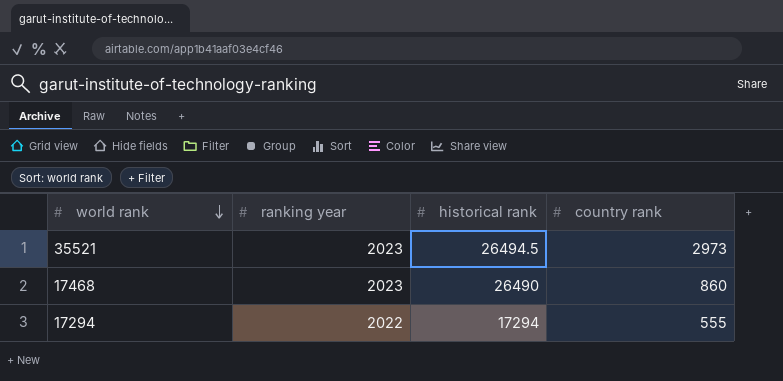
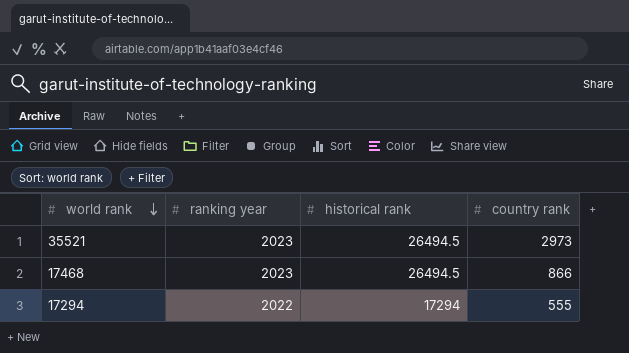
17468 | historical rank: 26490 -> 26494.5
17468 | country rank: 860 -> 866

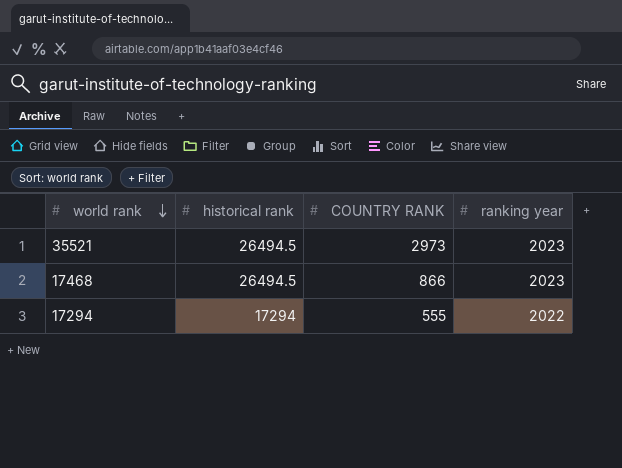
column name: country rank -> COUNTRY RANK
column ranking year | position: 2 -> 4

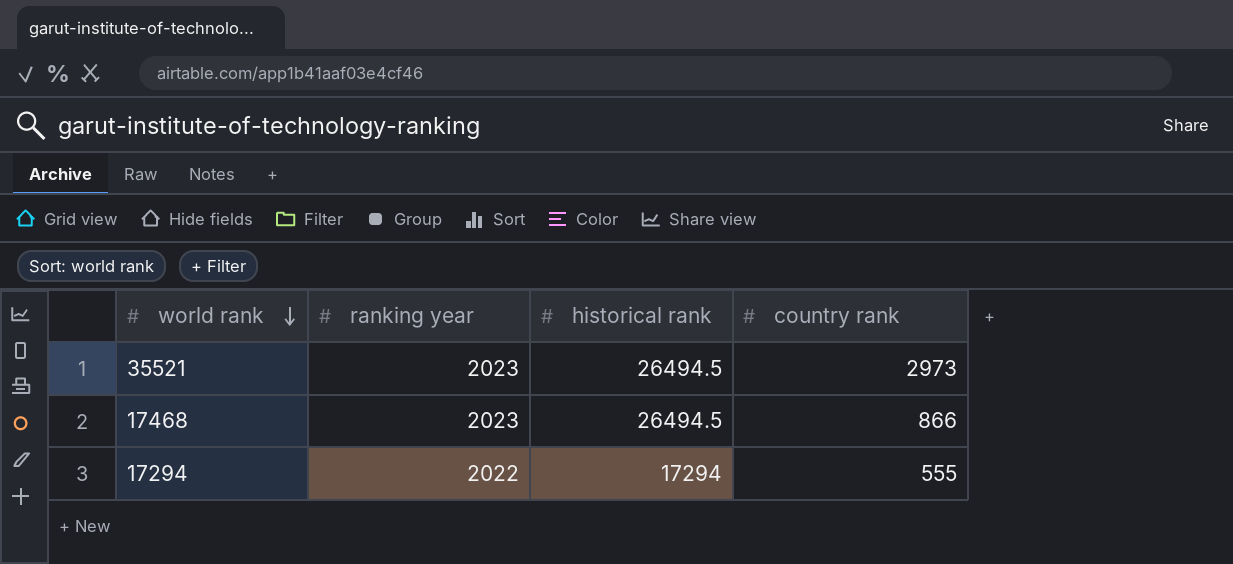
column ranking year | position: 4 -> 2
column name: COUNTRY RANK -> country rank

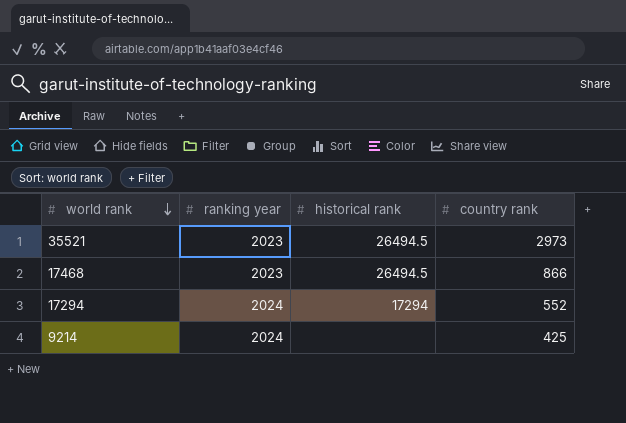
17294 | ranking year: 2022 -> 2024
17294 | country rank: 555 -> 552
row 9214: none -> 2024 | none | 425

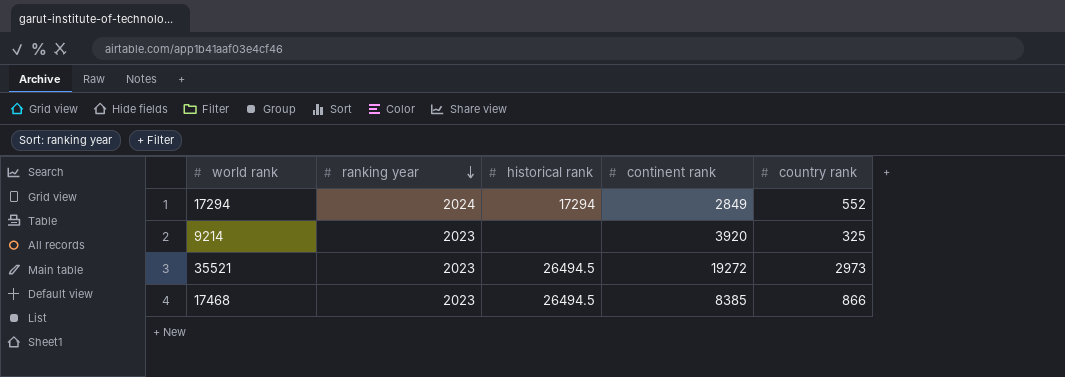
row order: world rank descending -> ranking year descending
column continent rank | position: none -> 4
9214 | ranking year: 2024 -> 2023
9214 | country rank: 425 -> 325

